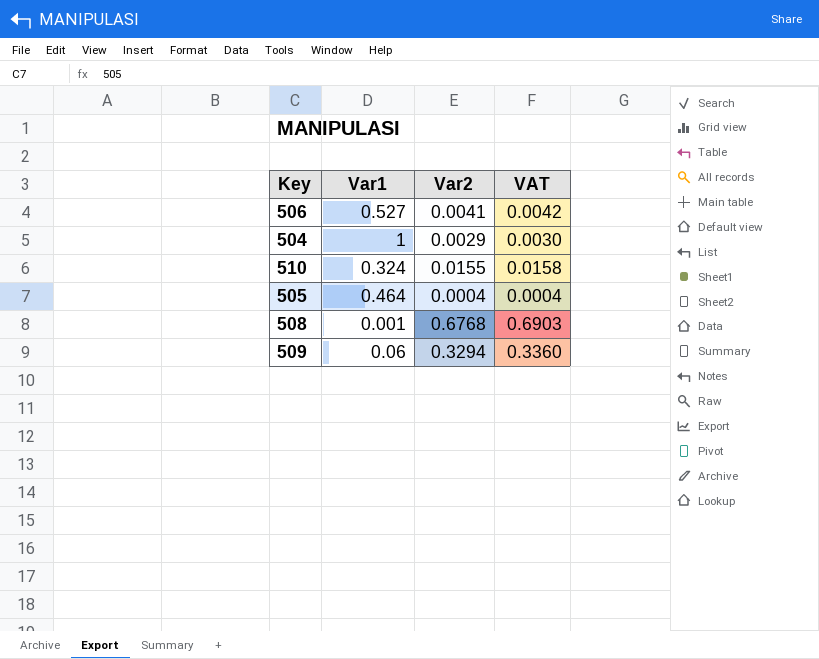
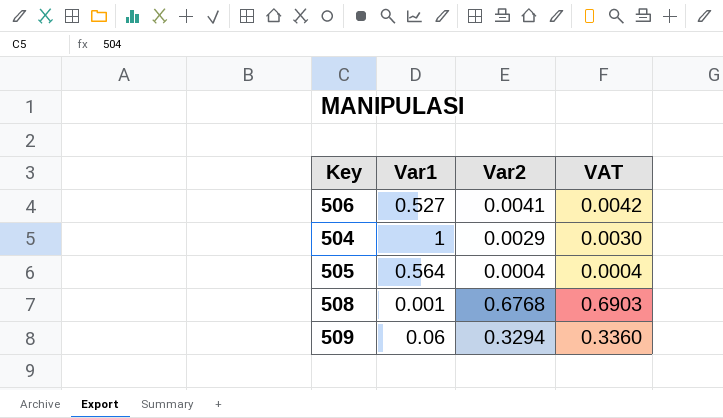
row 510: 0.324 | 0.0155 | 0.0158 -> none
505 | Var1: 0.464 -> 0.564

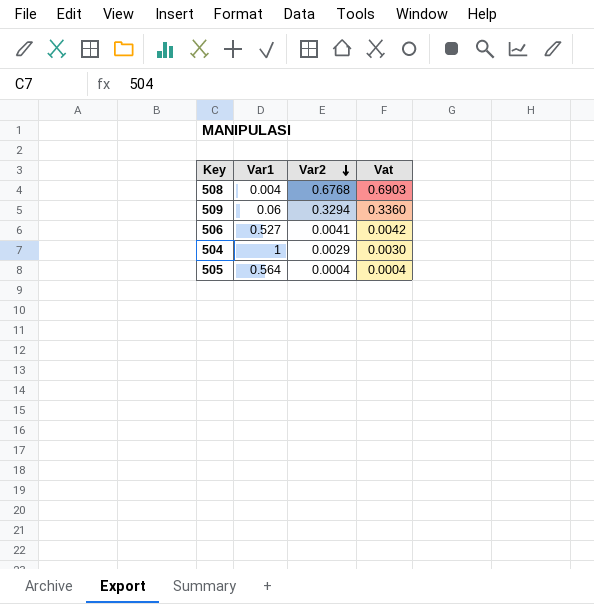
row order: none -> Var2 descending
column name: VAT -> Vat
508 | Var1: 0.001 -> 0.004

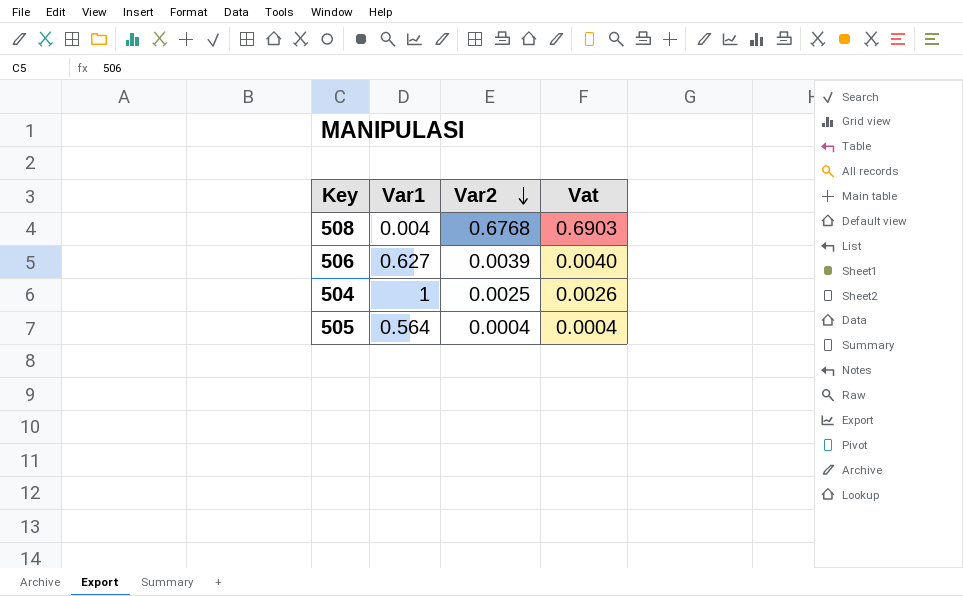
row 509: 0.06 | 0.3294 | 0.3360 -> none
506 | Var1: 0.527 -> 0.627
506 | Var2: 0.0041 -> 0.0039
506 | Vat: 0.0042 -> 0.0040
504 | Var2: 0.0029 -> 0.0025
504 | Vat: 0.0030 -> 0.0026

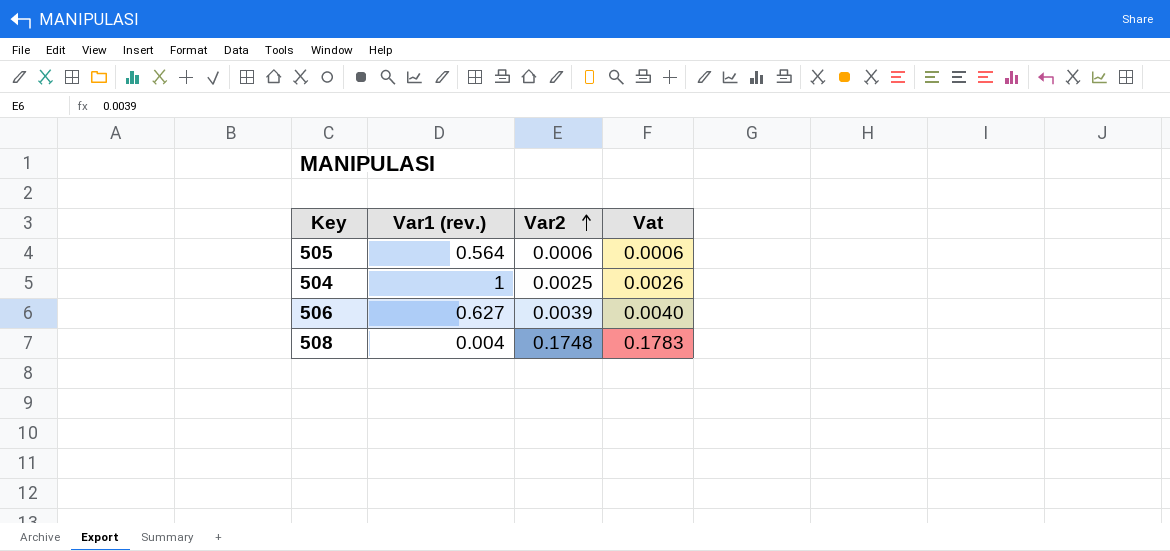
row order: Var2 descending -> Var2 ascending
column name: Var1 -> Var1 (rev.)
505 | Var2: 0.0004 -> 0.0006
505 | Vat: 0.0004 -> 0.0006
508 | Var2: 0.6768 -> 0.1748
508 | Vat: 0.6903 -> 0.1783

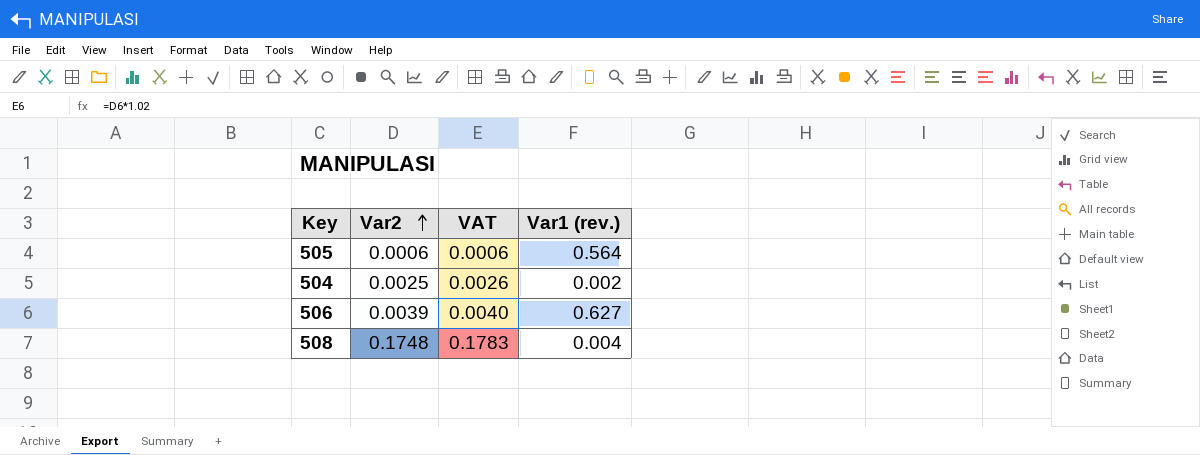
column name: Vat -> VAT
column Var1 (rev.) | position: 2 -> 4
504 | Var1 (rev.): 1 -> 0.002

